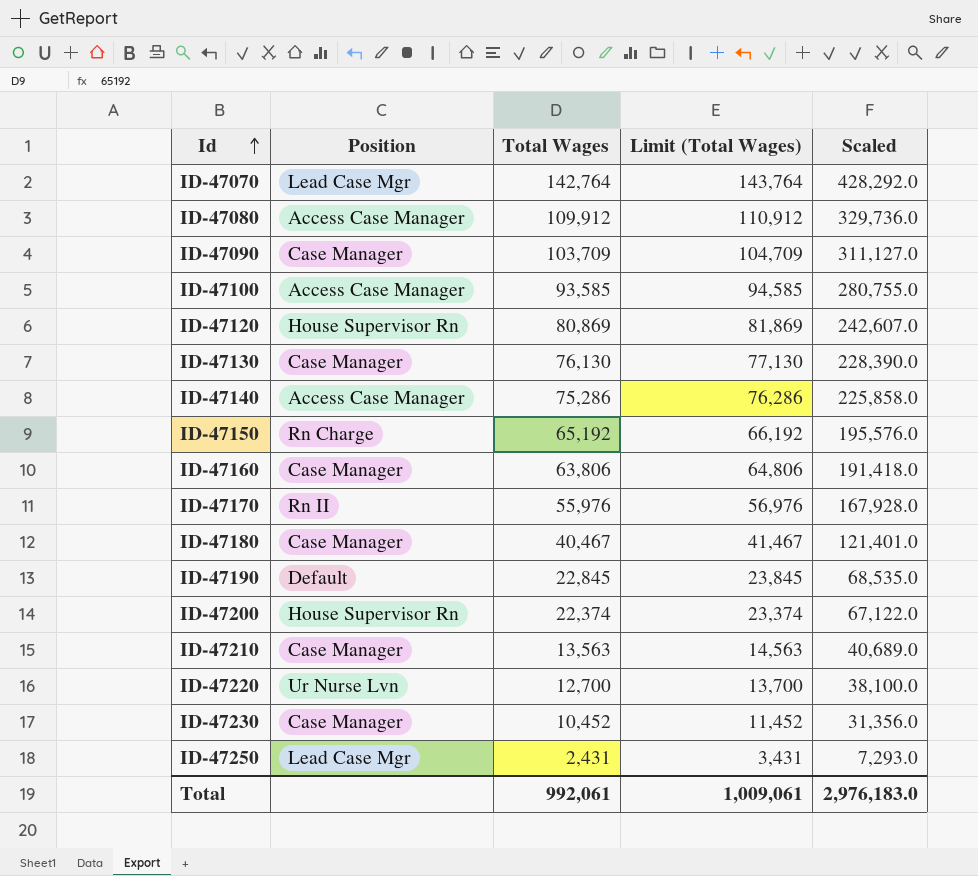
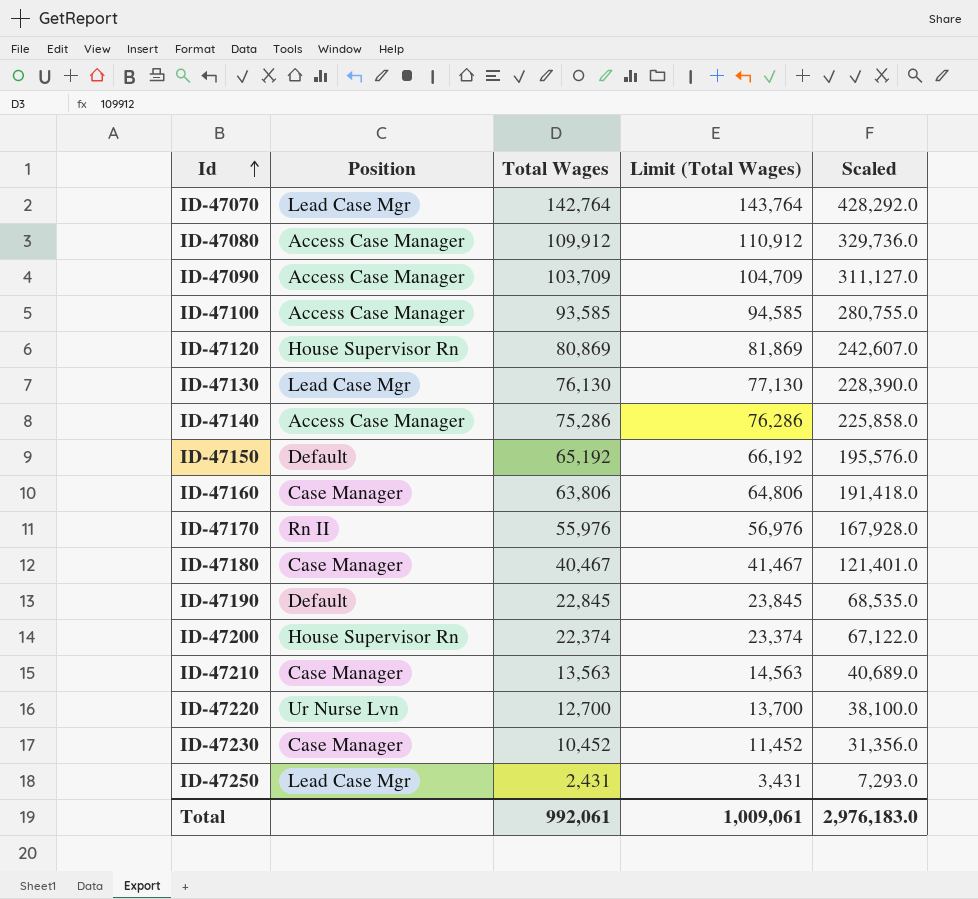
ID-47090 | Position: Case Manager -> Access Case Manager
ID-47130 | Position: Case Manager -> Lead Case Mgr
ID-47150 | Position: Rn Charge -> Default

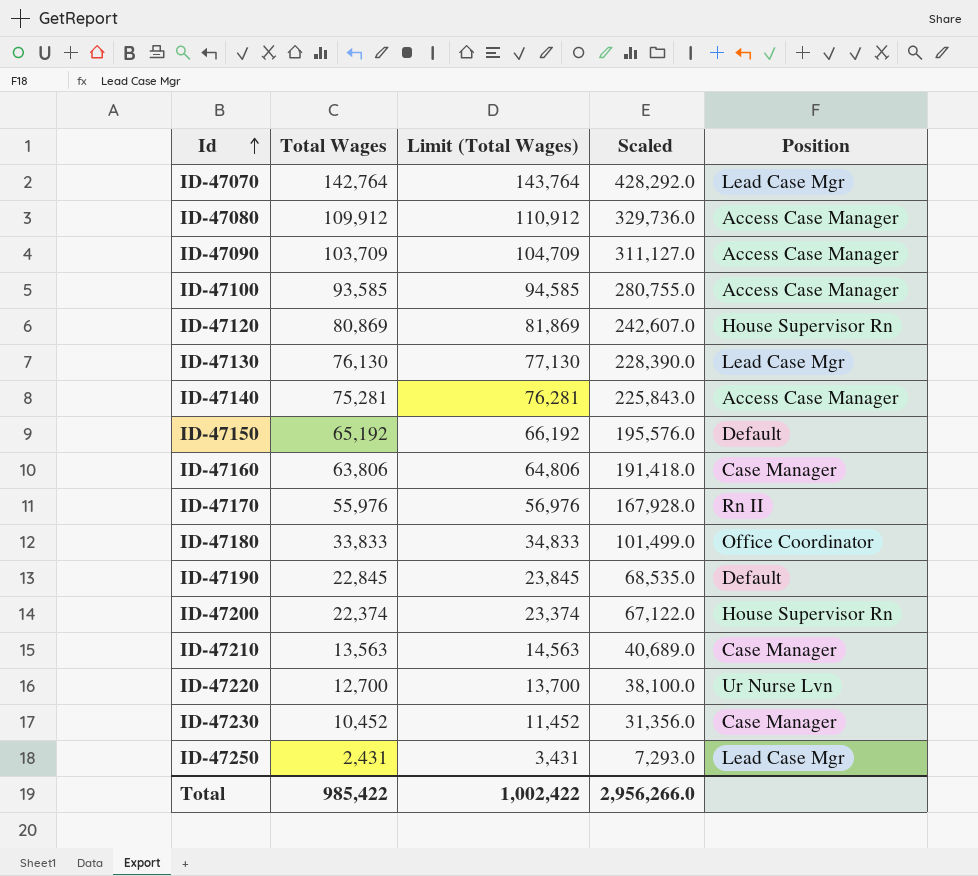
column Position | position: 2 -> 5
ID-47140 | Total Wages: 75,286 -> 75,281
ID-47140 | Limit (Total Wages): 76,286 -> 76,281
ID-47140 | Scaled: 225,858.0 -> 225,843.0
ID-47180 | Total Wages: 40,467 -> 33,833
ID-47180 | Limit (Total Wages): 41,467 -> 34,833
ID-47180 | Scaled: 121,401.0 -> 101,499.0
ID-47180 | Position: Case Manager -> Office Coordinator
Total | Total Wages: 992,061 -> 985,422
Total | Limit (Total Wages): 1,009,061 -> 1,002,422
Total | Scaled: 2,976,183.0 -> 2,956,266.0

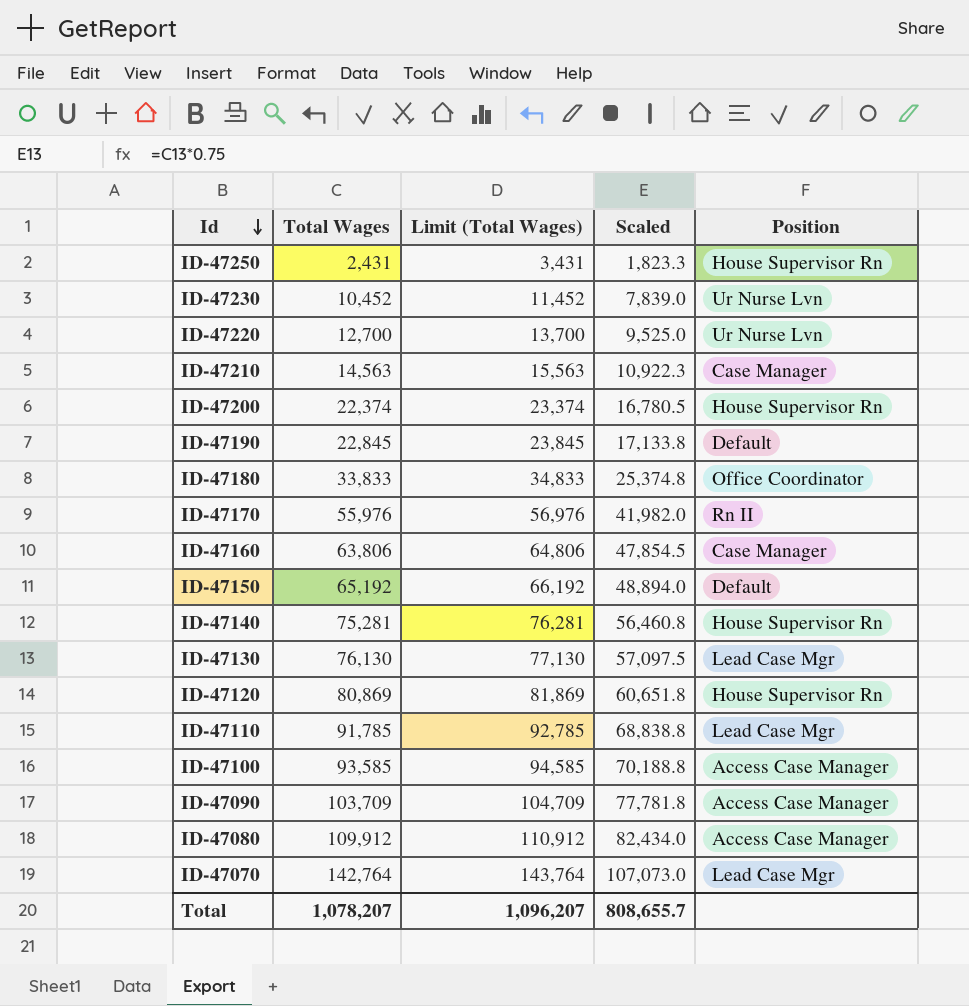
row order: Id ascending -> Id descending
column Scaled | formula: [Total Wages] * 3 -> [Total Wages] * 0.75
ID-47250 | Position: Lead Case Mgr -> House Supervisor Rn
ID-47230 | Position: Case Manager -> Ur Nurse Lvn
ID-47210 | Total Wages: 13,563 -> 14,563
ID-47210 | Limit (Total Wages): 14,563 -> 15,563
ID-47140 | Position: Access Case Manager -> House Supervisor Rn
row ID-47110: none -> 91,785 | 92,785 | 68,838.8 | Lead Case Mgr
Total | Total Wages: 985,422 -> 1,078,207
Total | Limit (Total Wages): 1,002,422 -> 1,096,207
Total | Scaled: 2,956,266.0 -> 808,655.7

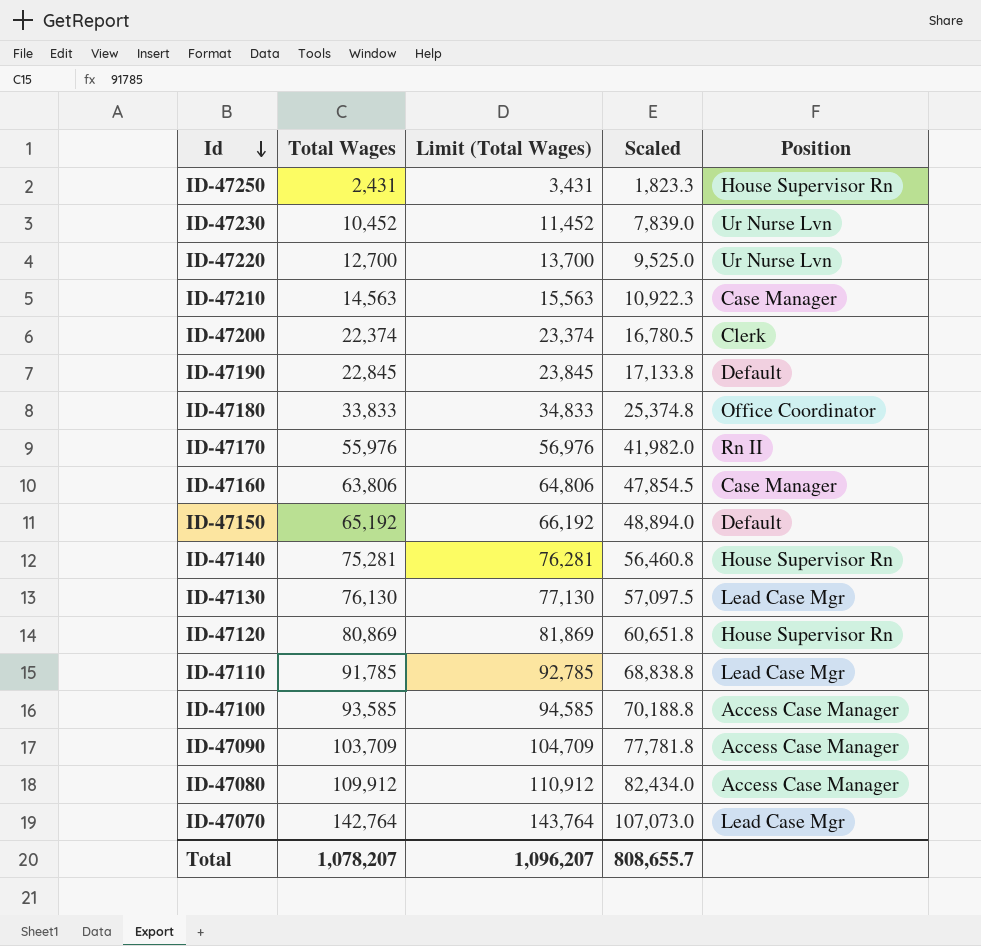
ID-47200 | Position: House Supervisor Rn -> Clerk

